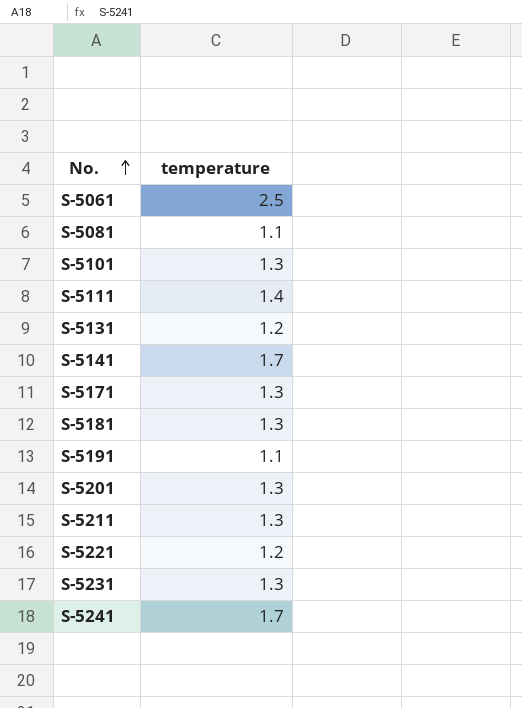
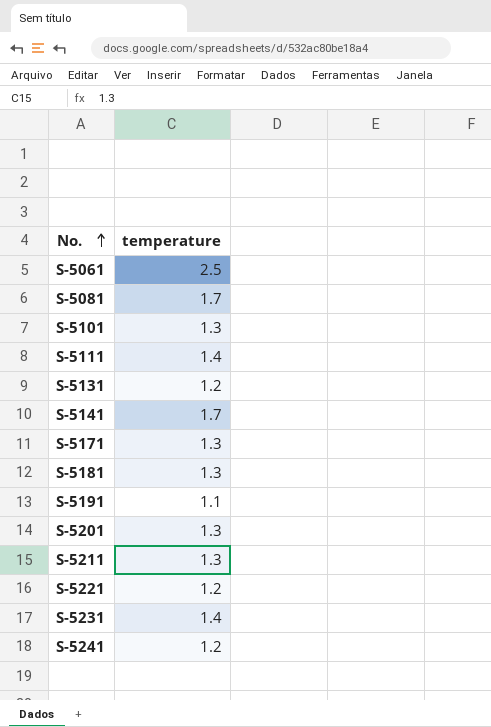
S-5081 | temperature: 1.1 -> 1.7
S-5231 | temperature: 1.3 -> 1.4
S-5241 | temperature: 1.7 -> 1.2

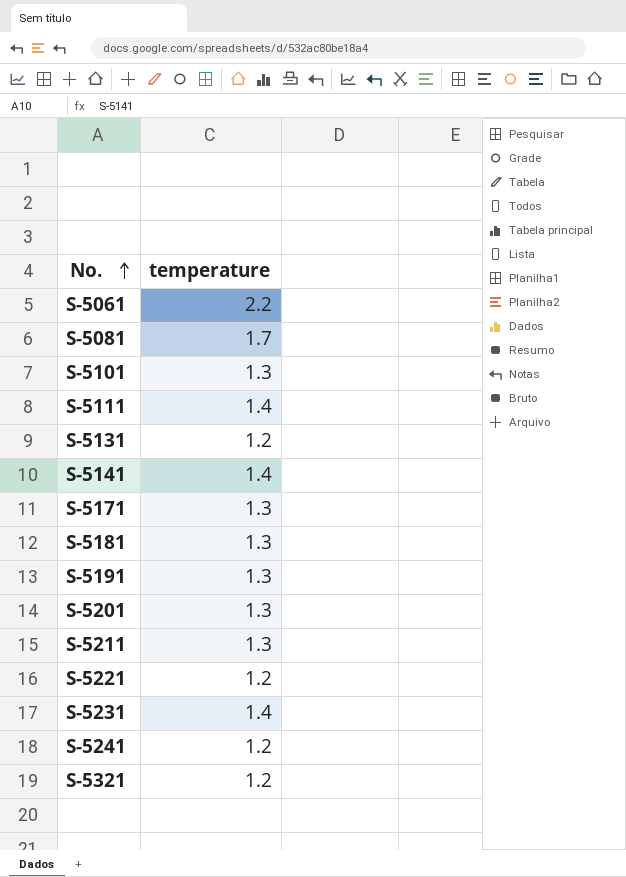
S-5061 | temperature: 2.5 -> 2.2
S-5141 | temperature: 1.7 -> 1.4
S-5191 | temperature: 1.1 -> 1.3
row S-5321: none -> 1.2

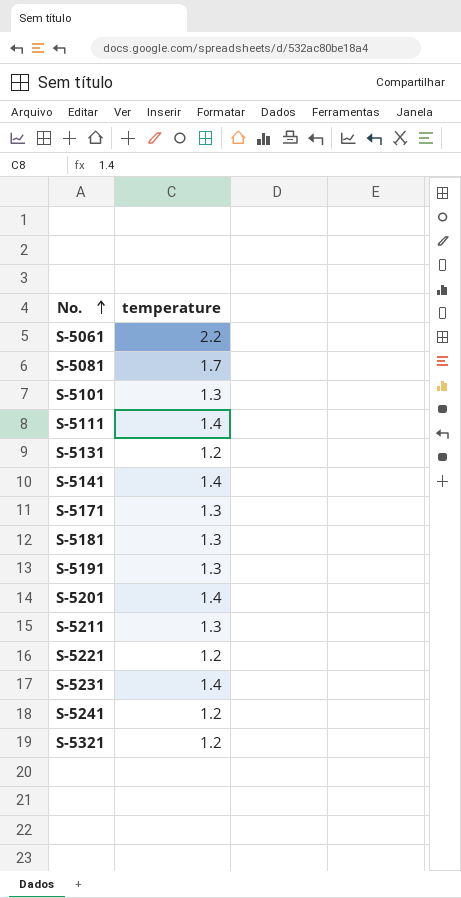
S-5201 | temperature: 1.3 -> 1.4

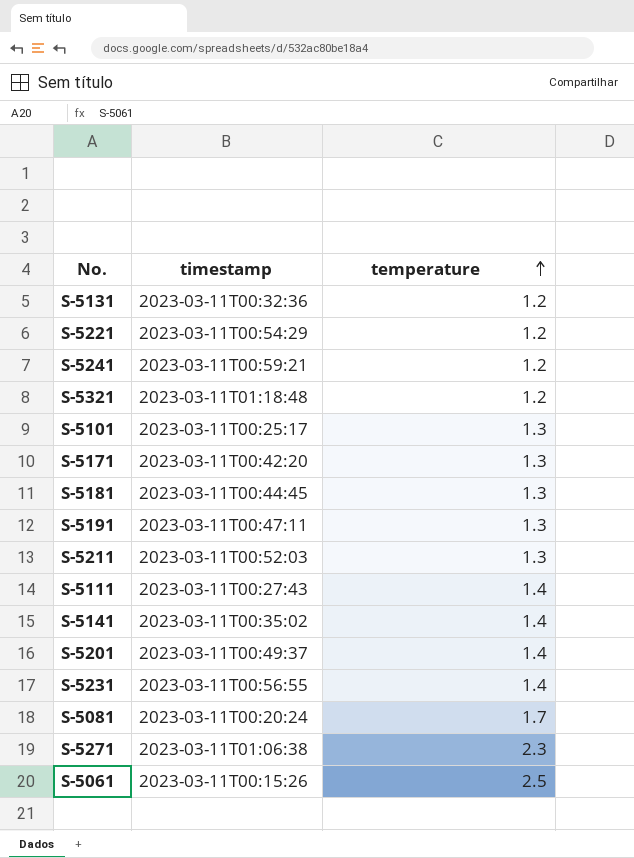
row order: No. ascending -> temperature ascending
column timestamp | position: none -> 2
row S-5271: none -> 2023-03-11T01:06:38 | 2.3
S-5061 | temperature: 2.2 -> 2.5

